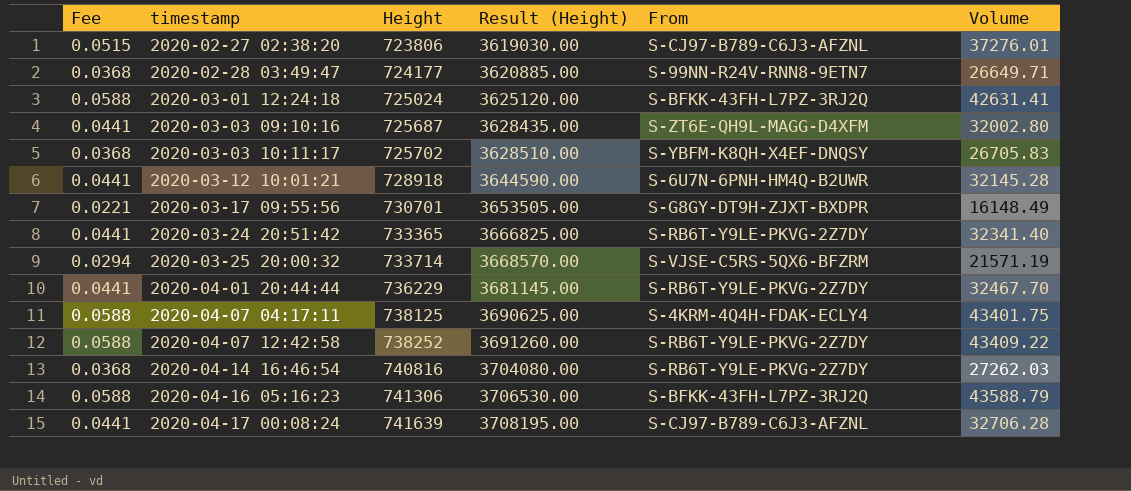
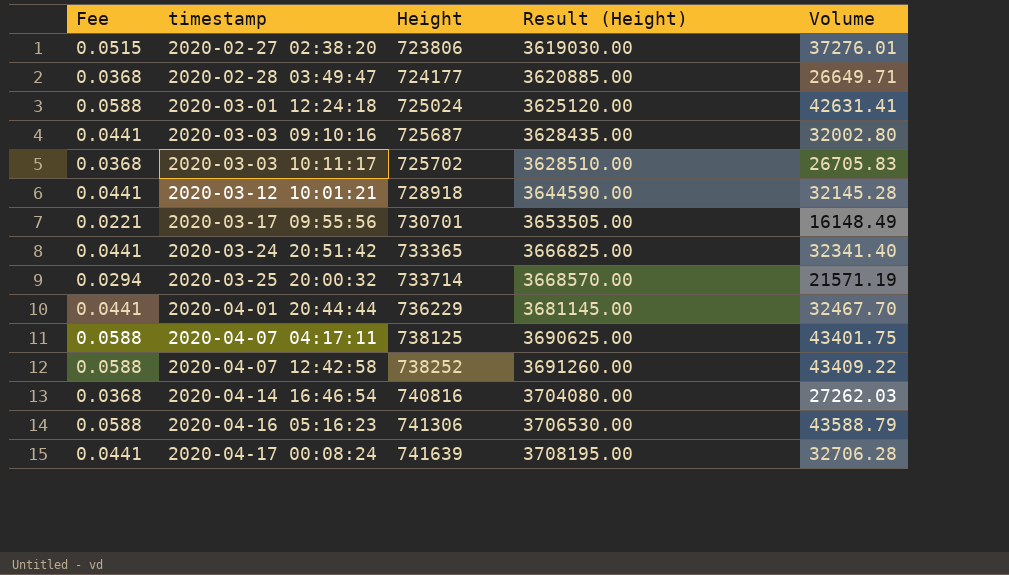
column From | position: 5 -> none

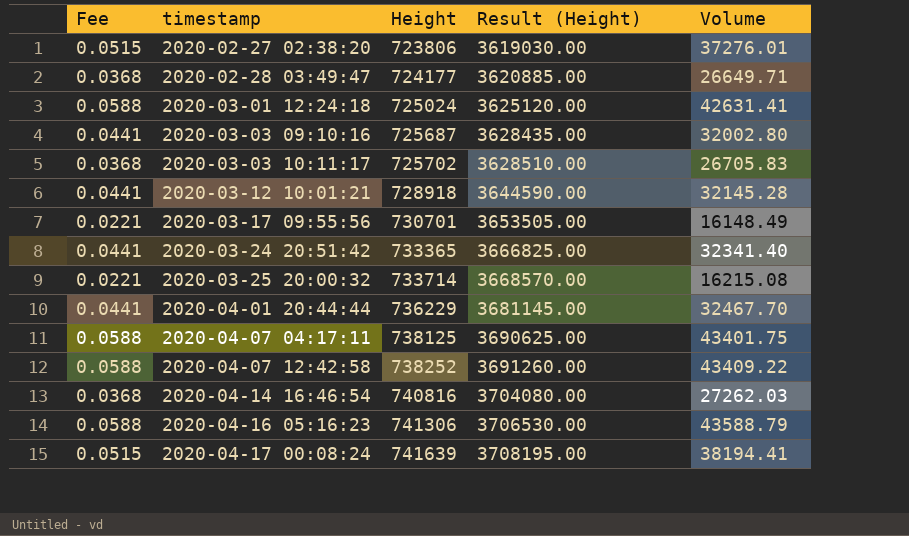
2020-03-25 20:00:32 | Fee: 0.0294 -> 0.0221
2020-03-25 20:00:32 | Volume: 21571.19 -> 16215.08
2020-04-17 00:08:24 | Fee: 0.0441 -> 0.0515
2020-04-17 00:08:24 | Volume: 32706.28 -> 38194.41

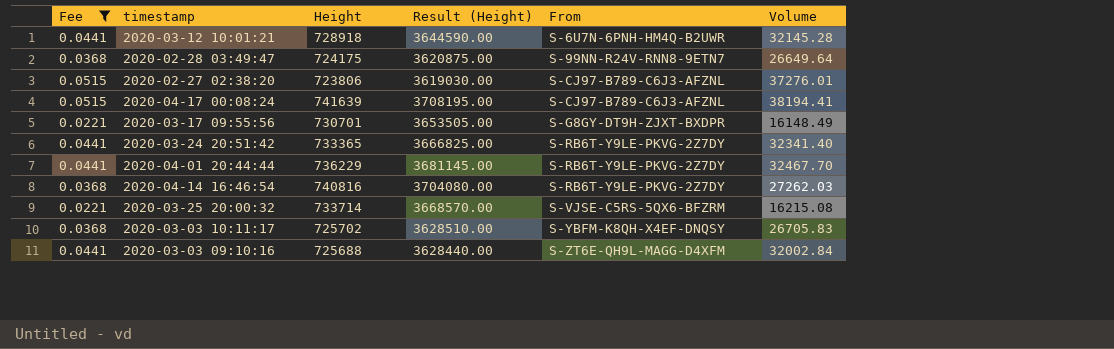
filter: none -> Fee != 0.0588
row order: timestamp ascending -> From ascending
column From | position: none -> 5
2020-02-28 03:49:47 | Height: 724177 -> 724175
2020-02-28 03:49:47 | Result (Height): 3620885.00 -> 3620875.00
2020-02-28 03:49:47 | Volume: 26649.71 -> 26649.64
2020-03-03 09:10:16 | Height: 725687 -> 725688
2020-03-03 09:10:16 | Result (Height): 3628435.00 -> 3628440.00
2020-03-03 09:10:16 | Volume: 32002.80 -> 32002.84

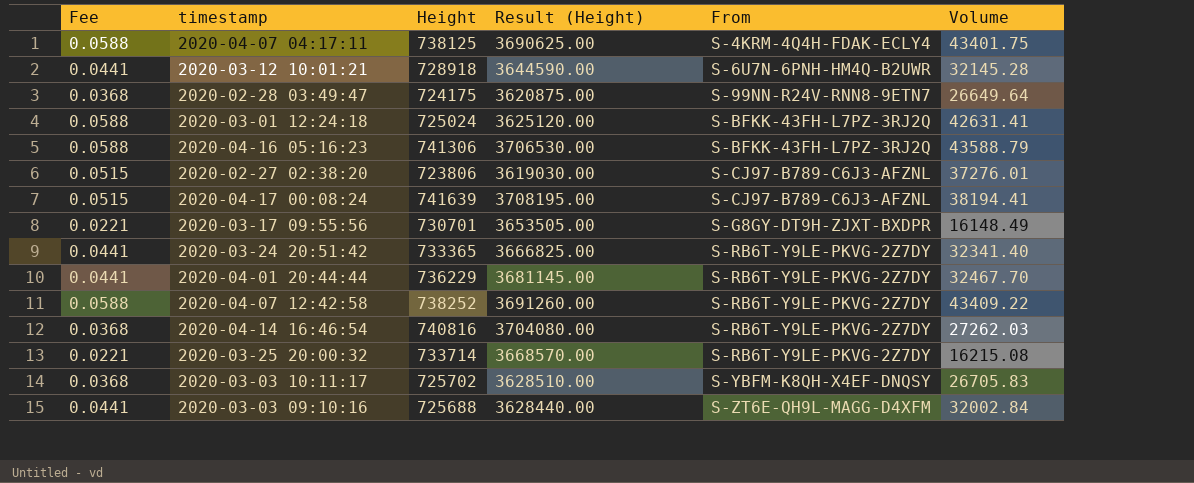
filter: Fee != 0.0588 -> none
2020-03-25 20:00:32 | From: S-VJSE-C5RS-5QX6-BFZRM -> S-RB6T-Y9LE-PKVG-2Z7DY

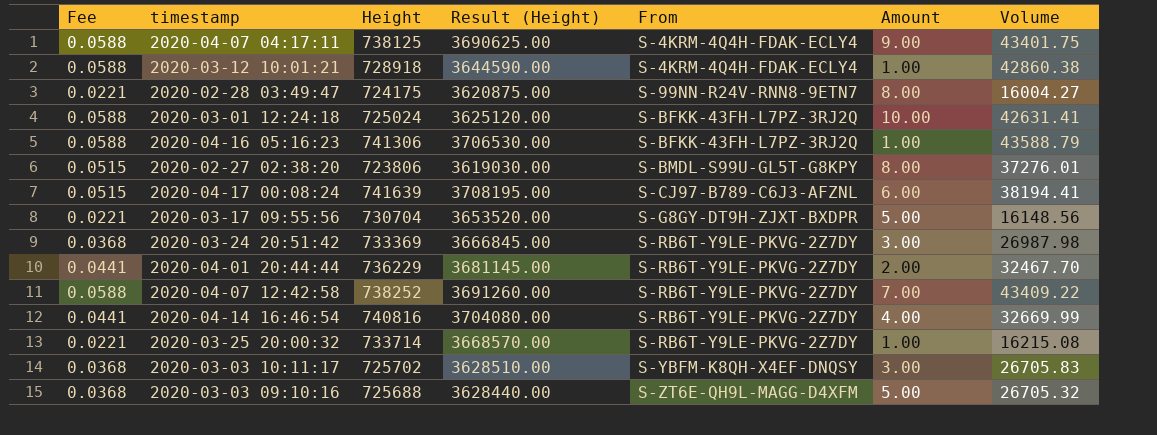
column Amount | position: none -> 6
2020-03-12 10:01:21 | Fee: 0.0441 -> 0.0588
2020-03-12 10:01:21 | From: S-6U7N-6PNH-HM4Q-B2UWR -> S-4KRM-4Q4H-FDAK-ECLY4
2020-03-12 10:01:21 | Volume: 32145.28 -> 42860.38
2020-02-28 03:49:47 | Fee: 0.0368 -> 0.0221
2020-02-28 03:49:47 | Volume: 26649.64 -> 16004.27
2020-02-27 02:38:20 | From: S-CJ97-B789-C6J3-AFZNL -> S-BMDL-S99U-GL5T-G8KPY
2020-03-17 09:55:56 | Height: 730701 -> 730704
2020-03-17 09:55:56 | Result (Height): 3653505.00 -> 3653520.00
2020-03-17 09:55:56 | Volume: 16148.49 -> 16148.56
2020-03-24 20:51:42 | Fee: 0.0441 -> 0.0368
2020-03-24 20:51:42 | Height: 733365 -> 733369
2020-03-24 20:51:42 | Result (Height): 3666825.00 -> 3666845.00
2020-03-24 20:51:42 | Volume: 32341.40 -> 26987.98
2020-04-14 16:46:54 | Fee: 0.0368 -> 0.0441
2020-04-14 16:46:54 | Volume: 27262.03 -> 32669.99
2020-03-03 09:10:16 | Fee: 0.0441 -> 0.0368
2020-03-03 09:10:16 | Volume: 32002.84 -> 26705.32

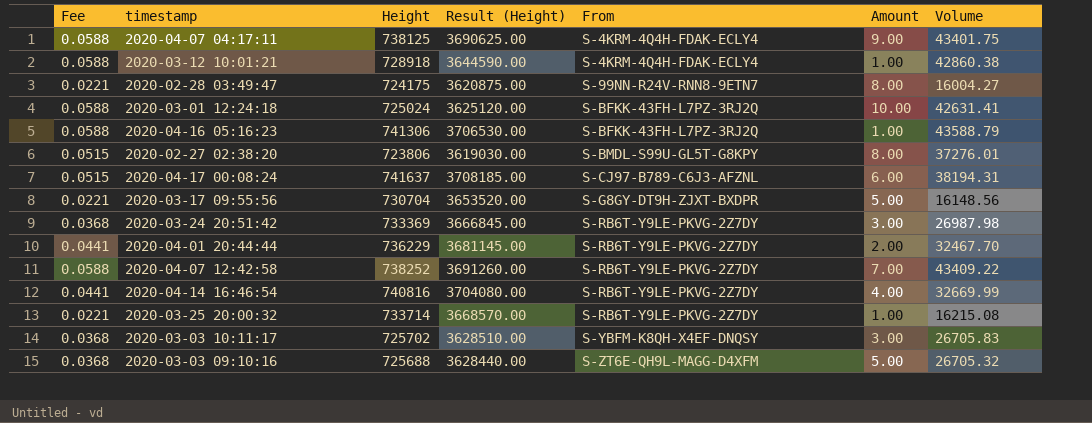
2020-04-17 00:08:24 | Height: 741639 -> 741637
2020-04-17 00:08:24 | Result (Height): 3708195.00 -> 3708185.00
2020-04-17 00:08:24 | Volume: 38194.41 -> 38194.31

